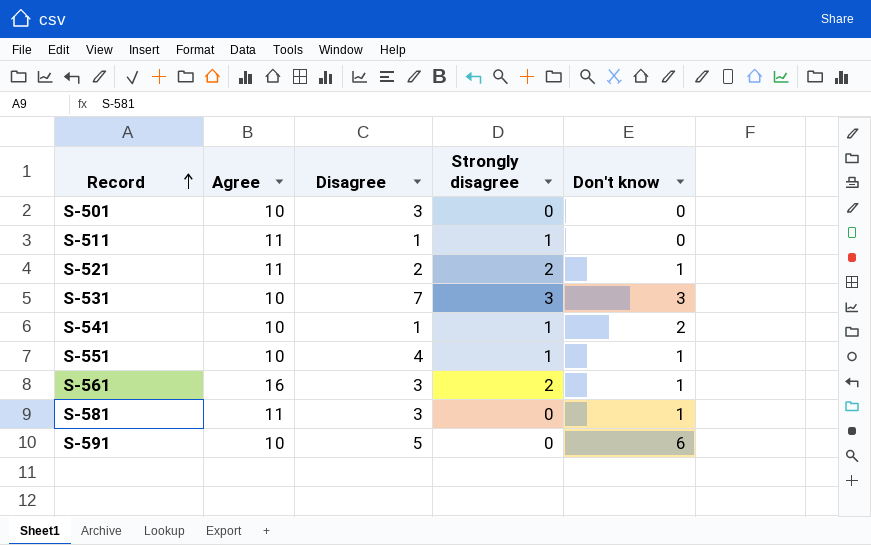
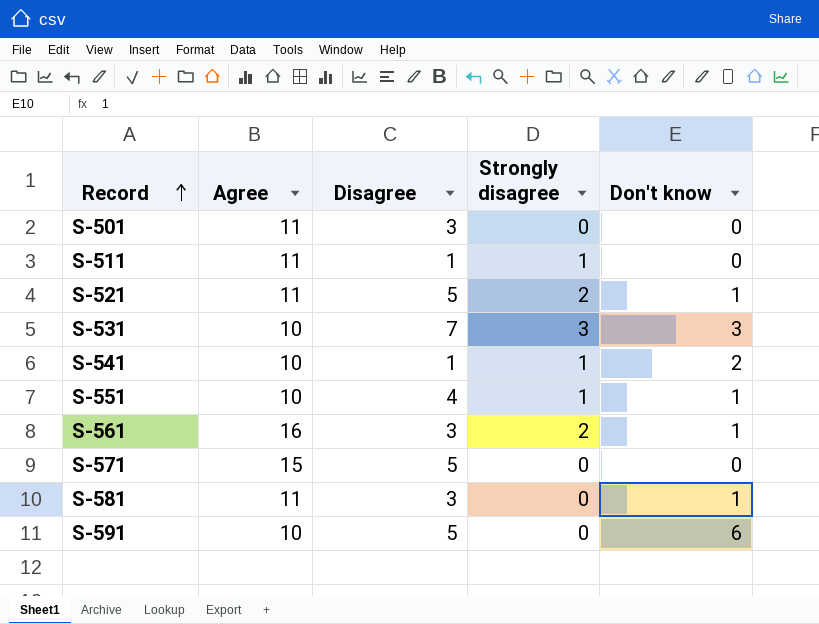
S-501 | Agree: 10 -> 11
S-521 | Disagree: 2 -> 5
row S-571: none -> 15 | 5 | 0 | 0

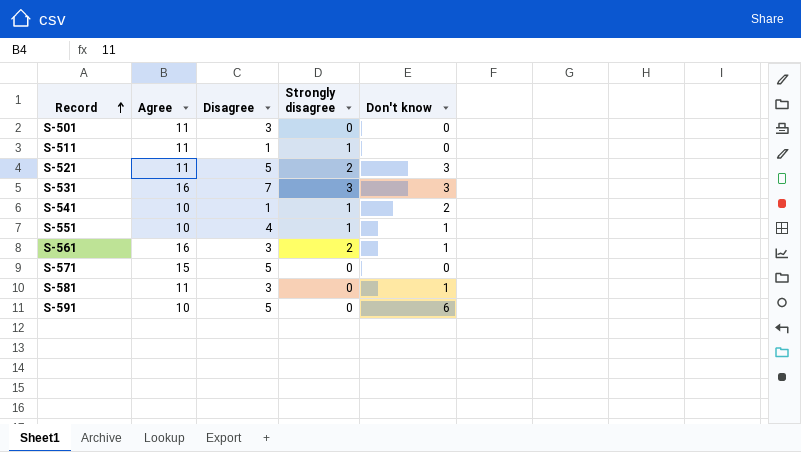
S-521 | Don't know: 1 -> 3
S-531 | Agree: 10 -> 16

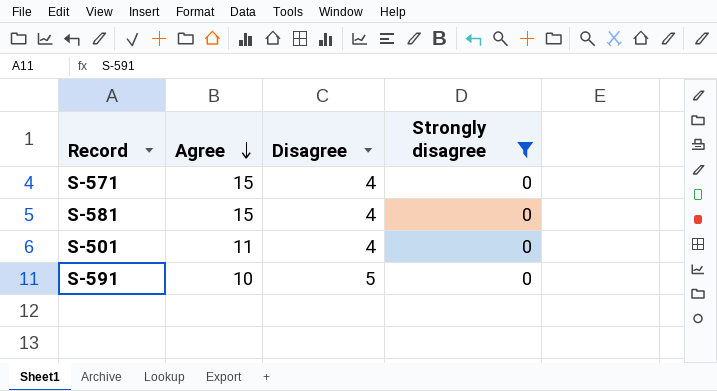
filter: none -> Strongly disagree = 0
row order: Record ascending -> Agree descending
column Don't know | position: 5 -> none
S-571 | Disagree: 5 -> 4
S-581 | Agree: 11 -> 15
S-581 | Disagree: 3 -> 4
S-501 | Disagree: 3 -> 4

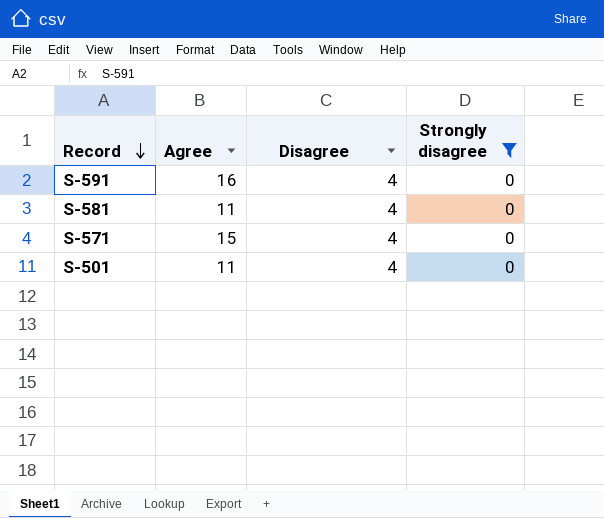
row order: Agree descending -> Record descending
S-591 | Agree: 10 -> 16
S-591 | Disagree: 5 -> 4
S-581 | Agree: 15 -> 11

